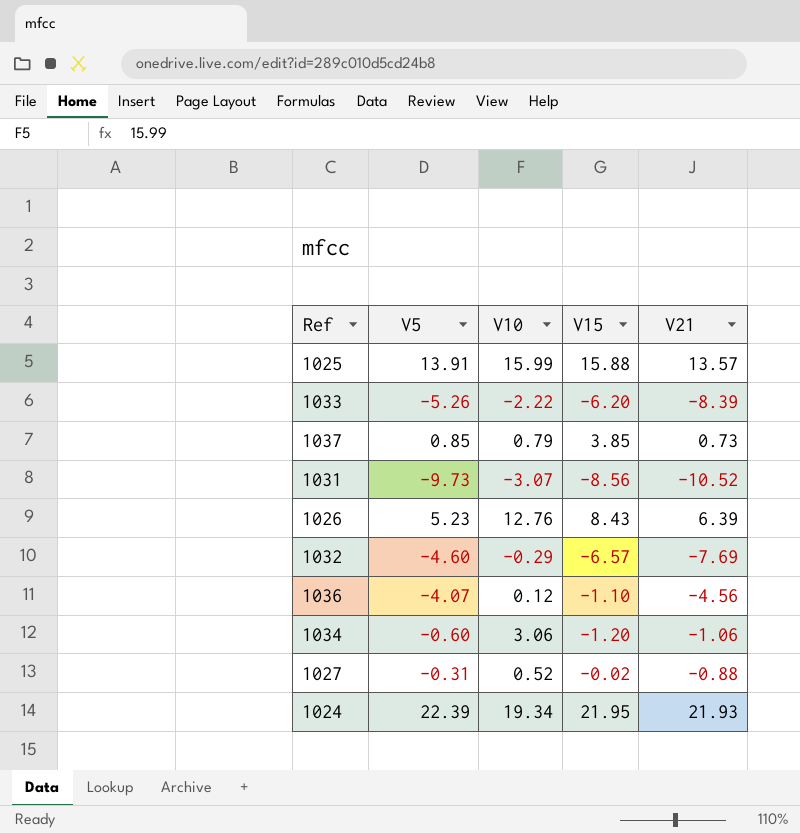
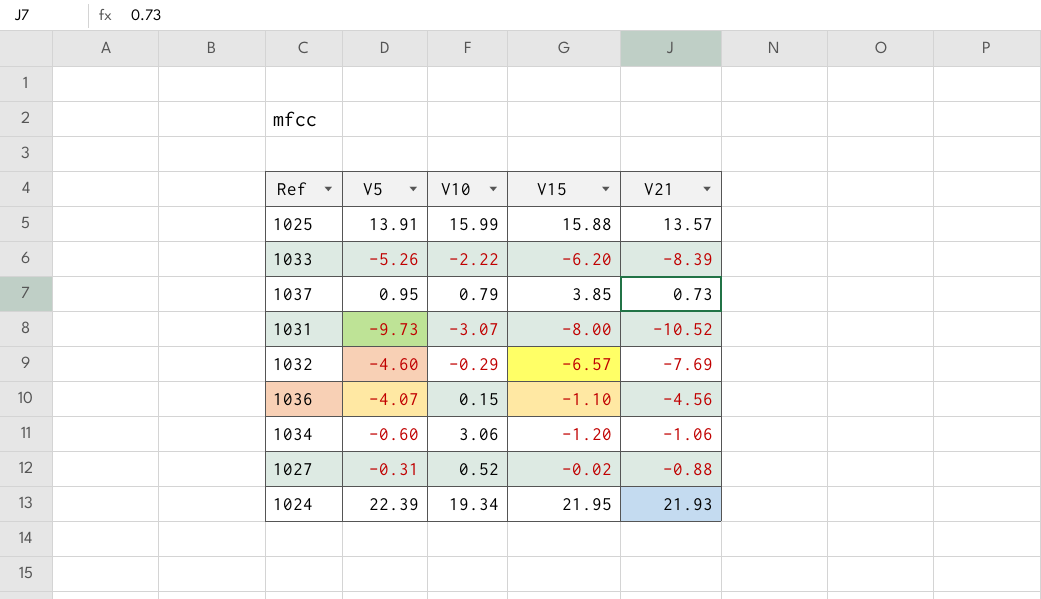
row 1026: 5.23 | 12.76 | 8.43 | 6.39 -> none
1037 | V5: 0.85 -> 0.95
1031 | V15: -8.56 -> -8.00
1036 | V10: 0.12 -> 0.15

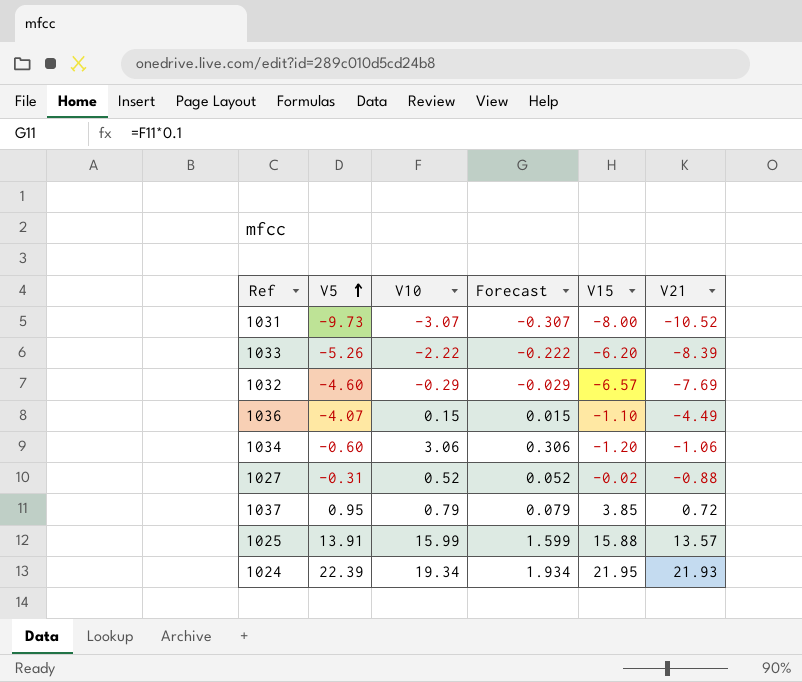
row order: none -> V5 ascending
column Forecast | formula: none -> [V10] * 0.1
1036 | V21: -4.56 -> -4.49
1037 | V21: 0.73 -> 0.72

